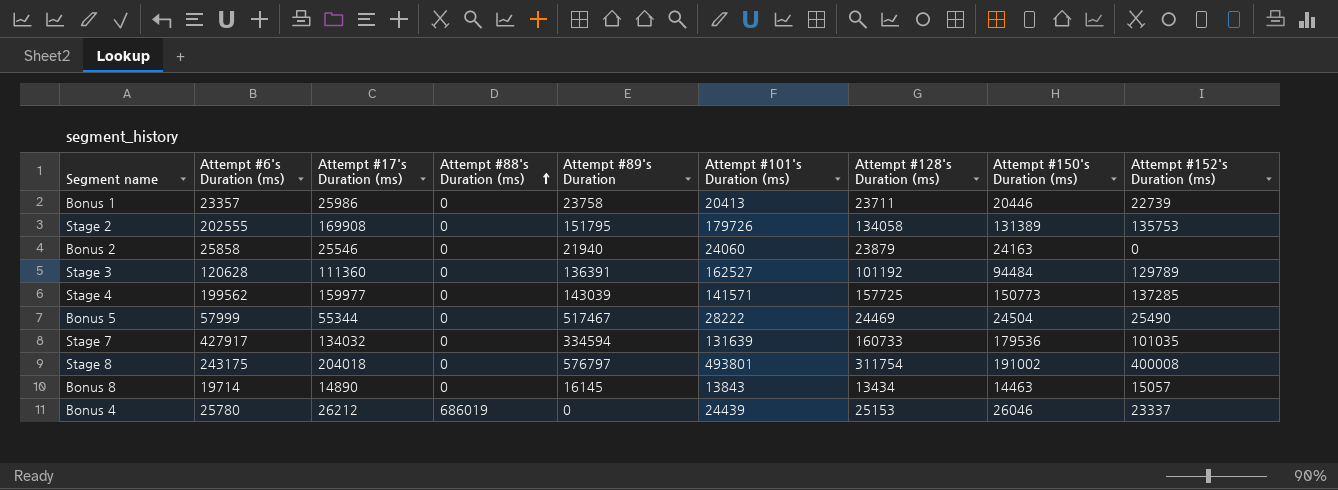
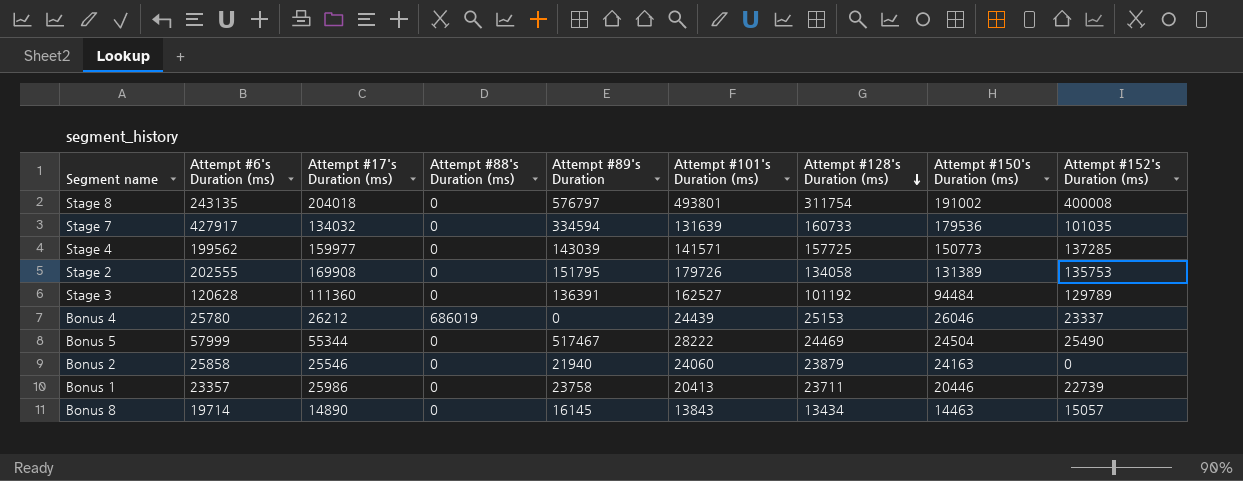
row order: Attempt #88's Duration (ms) ascending -> Attempt #128's Duration (ms) descending
Stage 8 | Attempt #6's Duration (ms): 243175 -> 243135

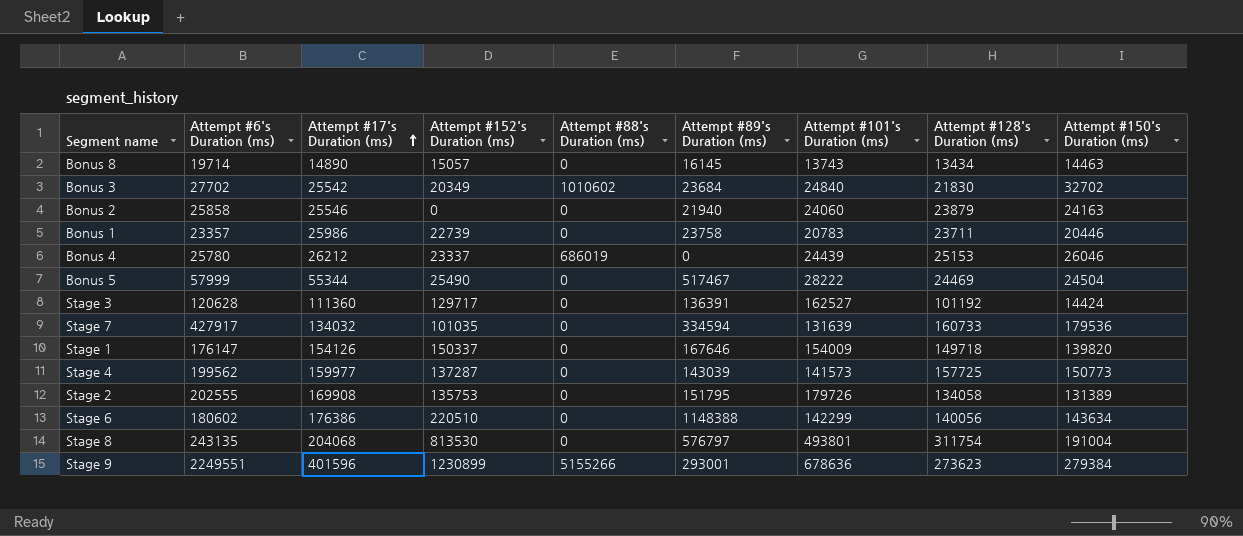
row order: Attempt #128's Duration (ms) descending -> Attempt #17's Duration (ms) ascending
column Attempt #152's Duration (ms) | position: 9 -> 4
column name: Attempt #89's Duration -> Attempt #89's Duration (ms)
Bonus 8 | Attempt #101's Duration (ms): 13843 -> 13743
row Bonus 3: none -> 27702 | 25542 | 20349 | 1010602 | 23684 | 24840 | 21830 | 32702
Bonus 1 | Attempt #101's Duration (ms): 20413 -> 20783
Stage 3 | Attempt #152's Duration (ms): 129789 -> 129717
Stage 3 | Attempt #150's Duration (ms): 94484 -> 14424
row Stage 1: none -> 176147 | 154126 | 150337 | 0 | 167646 | 154009 | 149718 | 139820
Stage 4 | Attempt #152's Duration (ms): 137285 -> 137287
Stage 4 | Attempt #101's Duration (ms): 141571 -> 141573
row Stage 6: none -> 180602 | 176386 | 220510 | 0 | 1148388 | 142299 | 140056 | 143634
Stage 8 | Attempt #17's Duration (ms): 204018 -> 204068
Stage 8 | Attempt #152's Duration (ms): 400008 -> 813530
Stage 8 | Attempt #150's Duration (ms): 191002 -> 191004
row Stage 9: none -> 2249551 | 401596 | 1230899 | 5155266 | 293001 | 678636 | 273623 | 279384

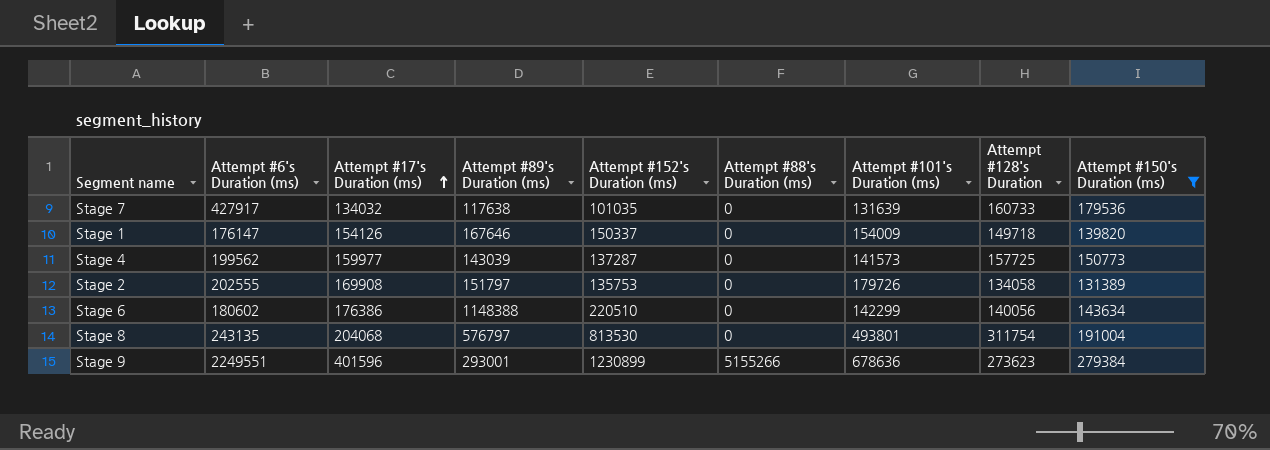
filter: none -> Attempt #150's Duration (ms) >= 131389
column Attempt #89's Duration (ms) | position: 6 -> 4
column name: Attempt #128's Duration (ms) -> Attempt #128's Duration
Stage 7 | Attempt #89's Duration (ms): 334594 -> 117638
Stage 2 | Attempt #89's Duration (ms): 151795 -> 151797

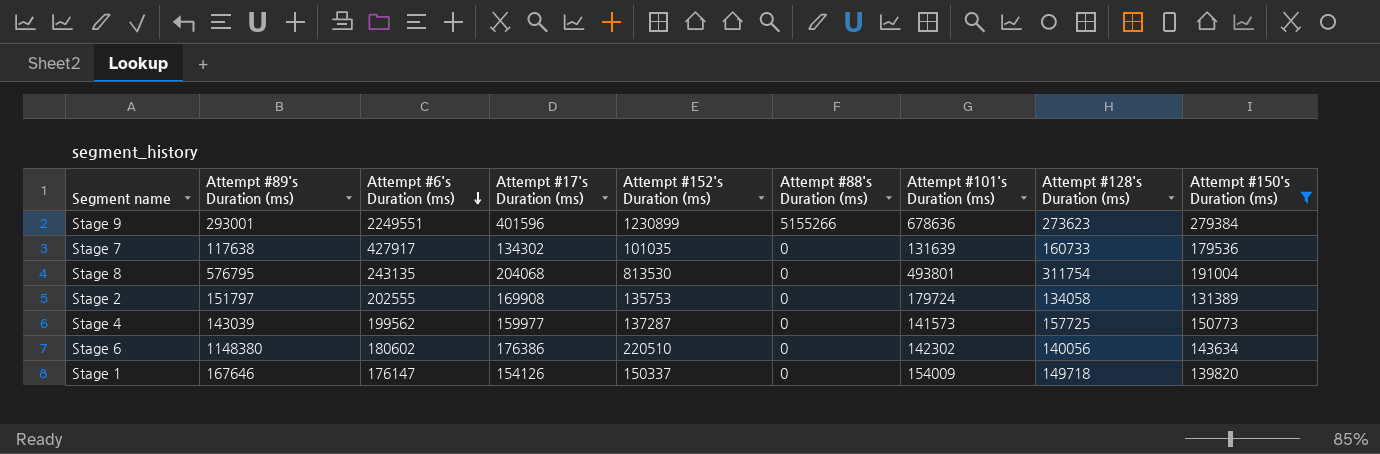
row order: Attempt #17's Duration (ms) ascending -> Attempt #6's Duration (ms) descending
column Attempt #89's Duration (ms) | position: 4 -> 2
column name: Attempt #128's Duration -> Attempt #128's Duration (ms)
Stage 7 | Attempt #17's Duration (ms): 134032 -> 134302
Stage 8 | Attempt #89's Duration (ms): 576797 -> 576795
Stage 2 | Attempt #101's Duration (ms): 179726 -> 179724
Stage 6 | Attempt #89's Duration (ms): 1148388 -> 1148380
Stage 6 | Attempt #101's Duration (ms): 142299 -> 142302

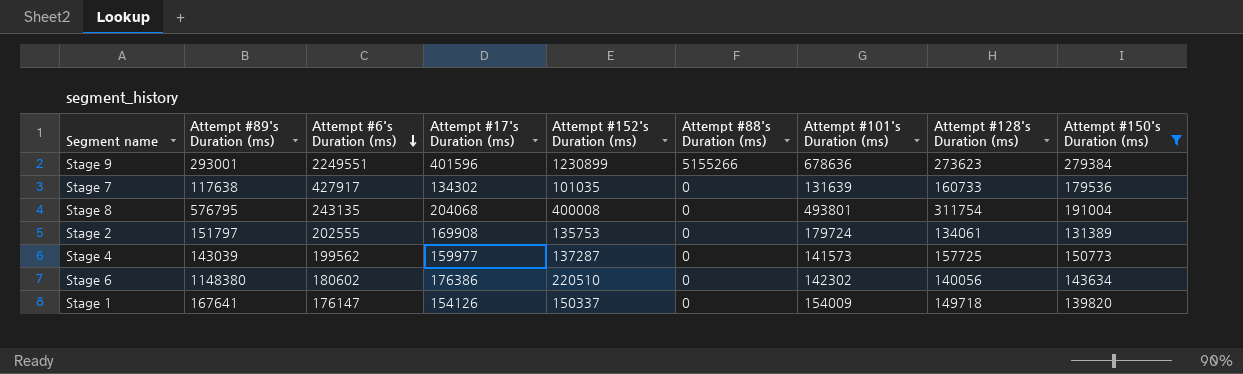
Stage 8 | Attempt #152's Duration (ms): 813530 -> 400008
Stage 2 | Attempt #128's Duration (ms): 134058 -> 134061
Stage 1 | Attempt #89's Duration (ms): 167646 -> 167641

